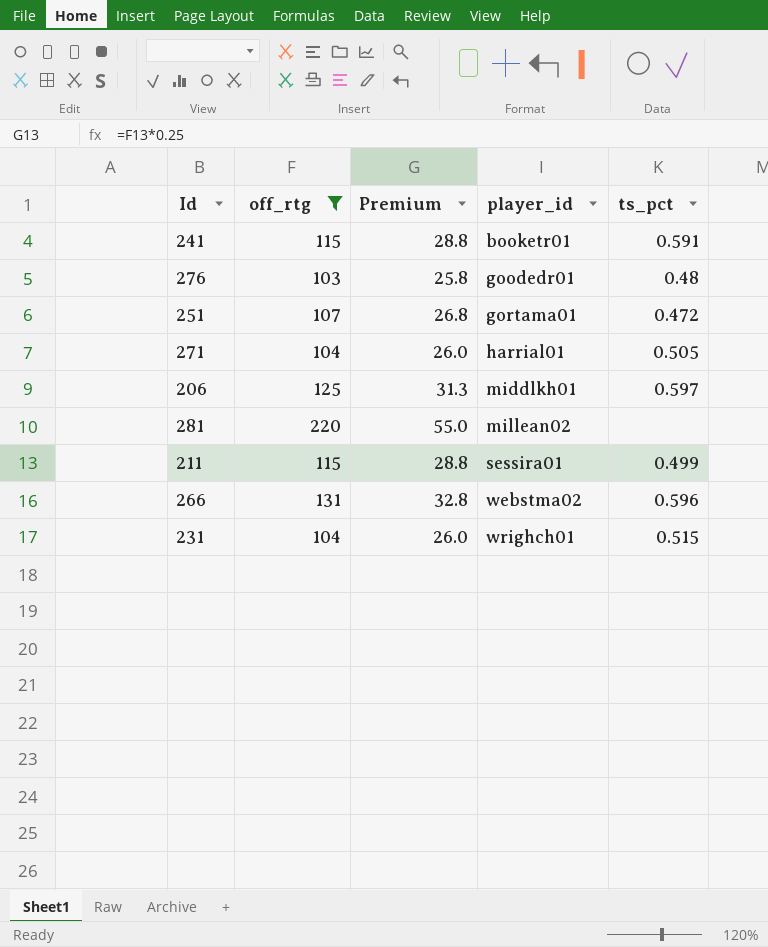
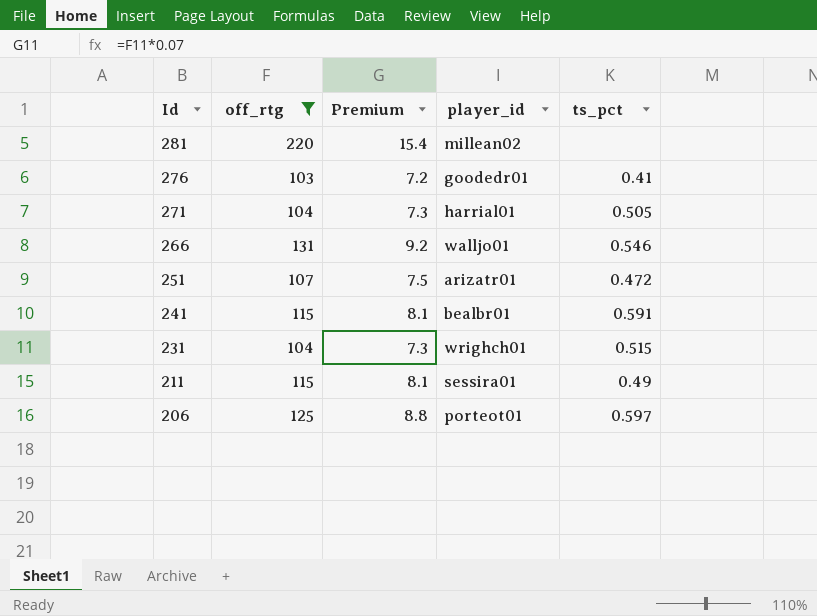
row order: player_id ascending -> Id descending
column Premium | formula: [off_rtg] * 0.25 -> [off_rtg] * 0.07
276 | ts_pct: 0.48 -> 0.41
266 | player_id: webstma02 -> walljo01
266 | ts_pct: 0.596 -> 0.546
251 | player_id: gortama01 -> arizatr01
241 | player_id: booketr01 -> bealbr01
211 | ts_pct: 0.499 -> 0.49
206 | player_id: middlkh01 -> porteot01

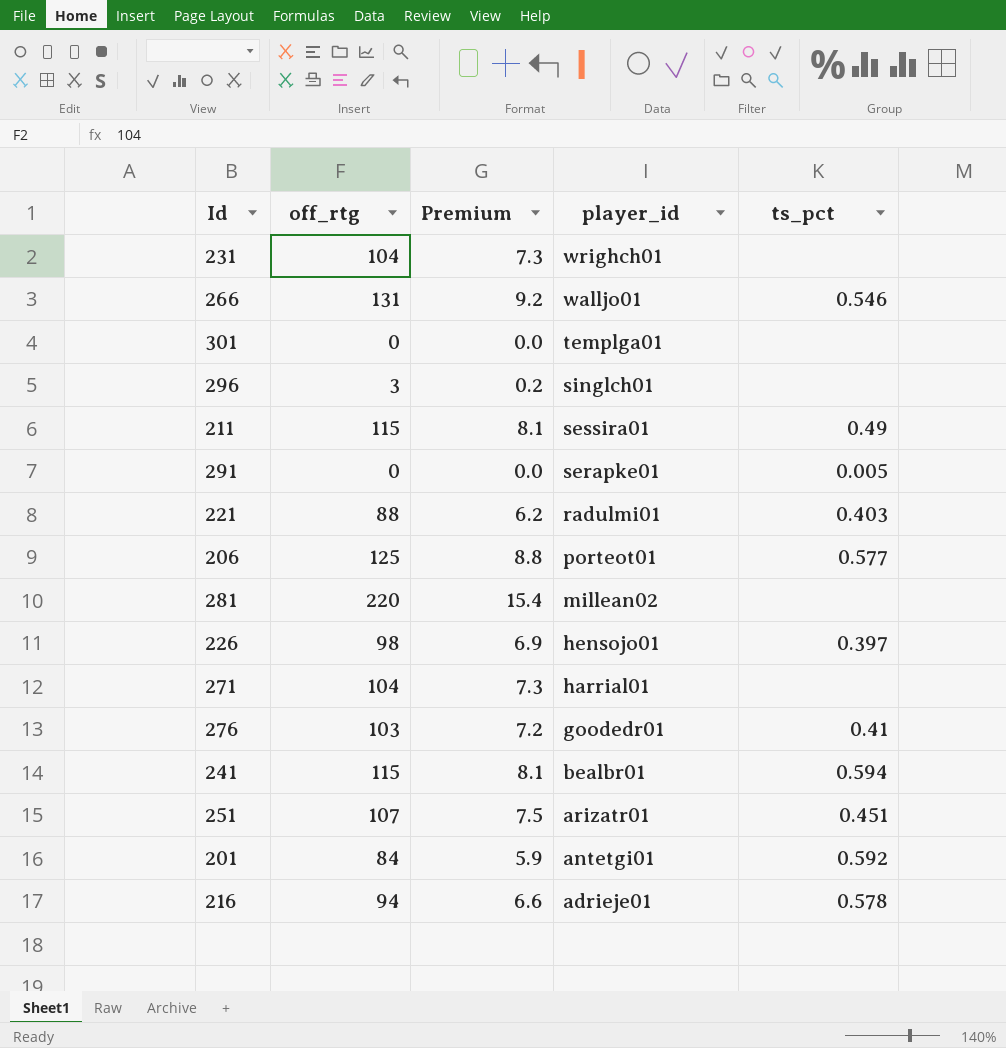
filter: off_rtg >= 103 -> none
row order: Id descending -> player_id descending
231 | ts_pct: 0.515 -> none
206 | ts_pct: 0.597 -> 0.577
271 | ts_pct: 0.505 -> none
241 | ts_pct: 0.591 -> 0.594
251 | ts_pct: 0.472 -> 0.451

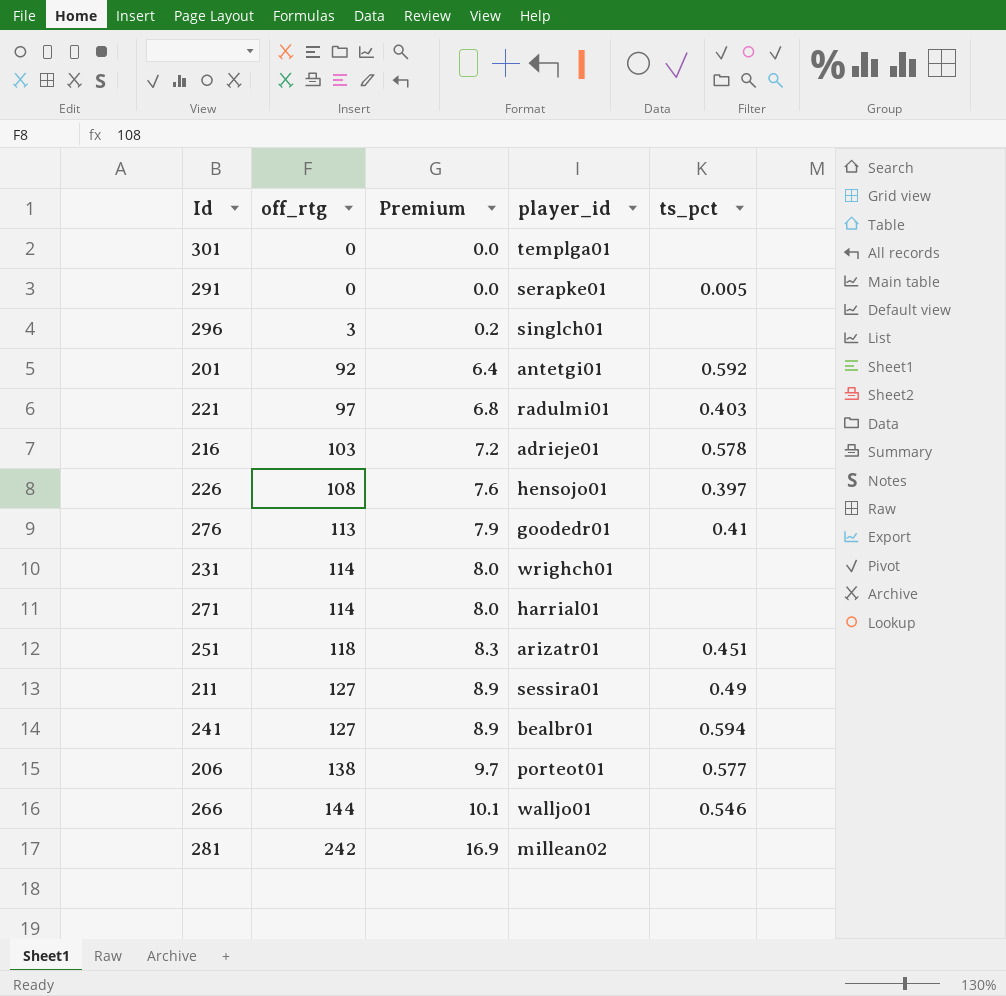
row order: player_id descending -> off_rtg ascending
201 | off_rtg: 84 -> 92
201 | Premium: 5.9 -> 6.4
221 | off_rtg: 88 -> 97
221 | Premium: 6.2 -> 6.8
216 | off_rtg: 94 -> 103
216 | Premium: 6.6 -> 7.2
226 | off_rtg: 98 -> 108
226 | Premium: 6.9 -> 7.6
276 | off_rtg: 103 -> 113
276 | Premium: 7.2 -> 7.9
231 | off_rtg: 104 -> 114
231 | Premium: 7.3 -> 8.0
271 | off_rtg: 104 -> 114
271 | Premium: 7.3 -> 8.0
251 | off_rtg: 107 -> 118
251 | Premium: 7.5 -> 8.3
211 | off_rtg: 115 -> 127
211 | Premium: 8.1 -> 8.9
241 | off_rtg: 115 -> 127
241 | Premium: 8.1 -> 8.9
206 | off_rtg: 125 -> 138
206 | Premium: 8.8 -> 9.7
266 | off_rtg: 131 -> 144
266 | Premium: 9.2 -> 10.1
281 | off_rtg: 220 -> 242
281 | Premium: 15.4 -> 16.9

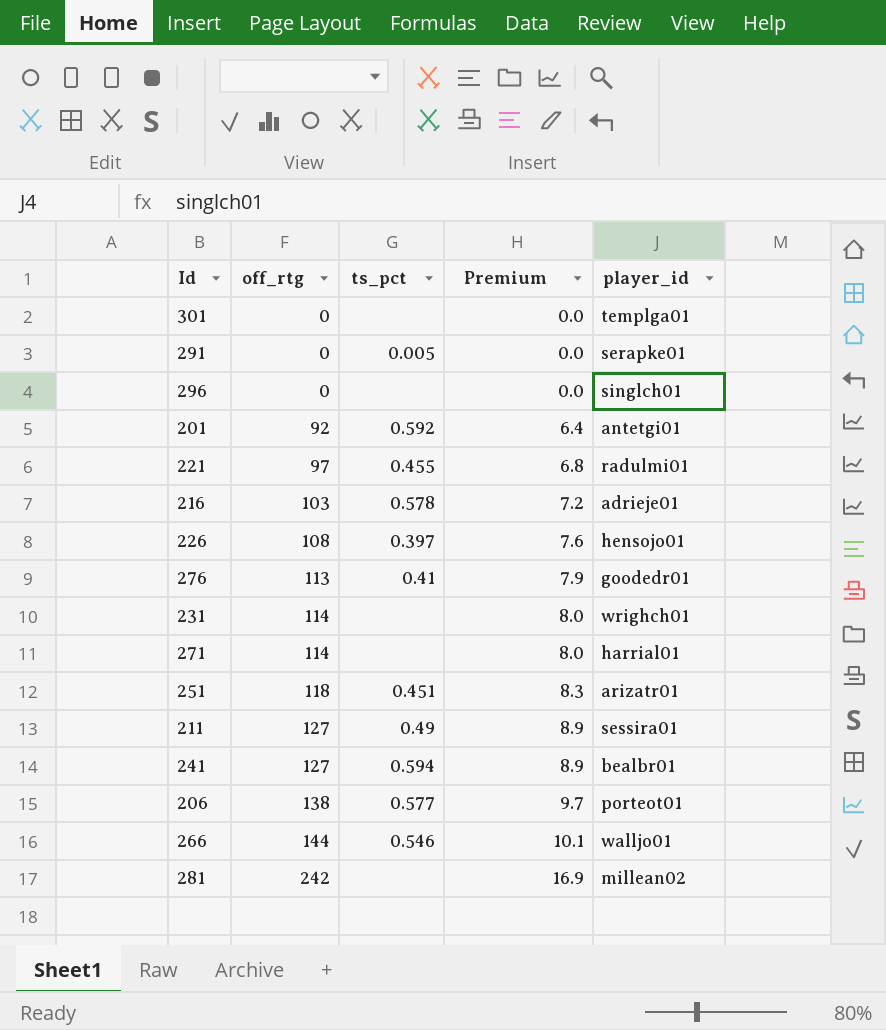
column ts_pct | position: 5 -> 3
296 | off_rtg: 3 -> 0
296 | Premium: 0.2 -> 0.0
221 | ts_pct: 0.403 -> 0.455

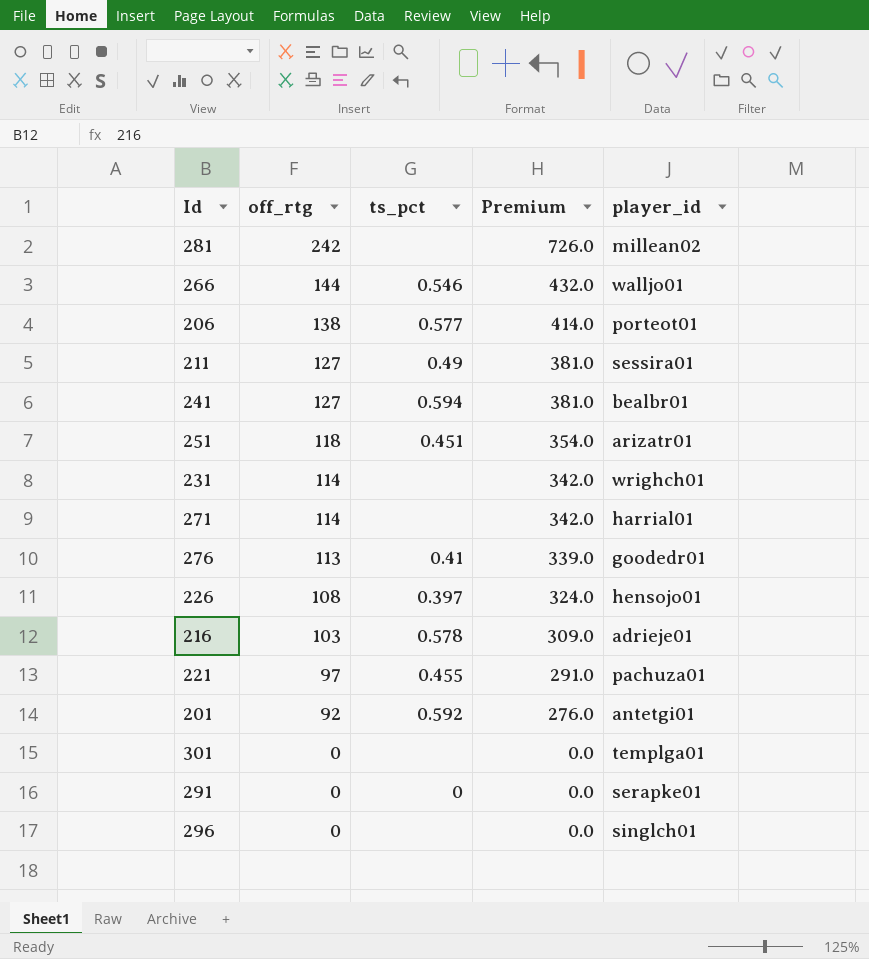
row order: off_rtg ascending -> off_rtg descending
column Premium | formula: [off_rtg] * 0.07 -> [off_rtg] * 3
221 | player_id: radulmi01 -> pachuza01
291 | ts_pct: 0.005 -> 0

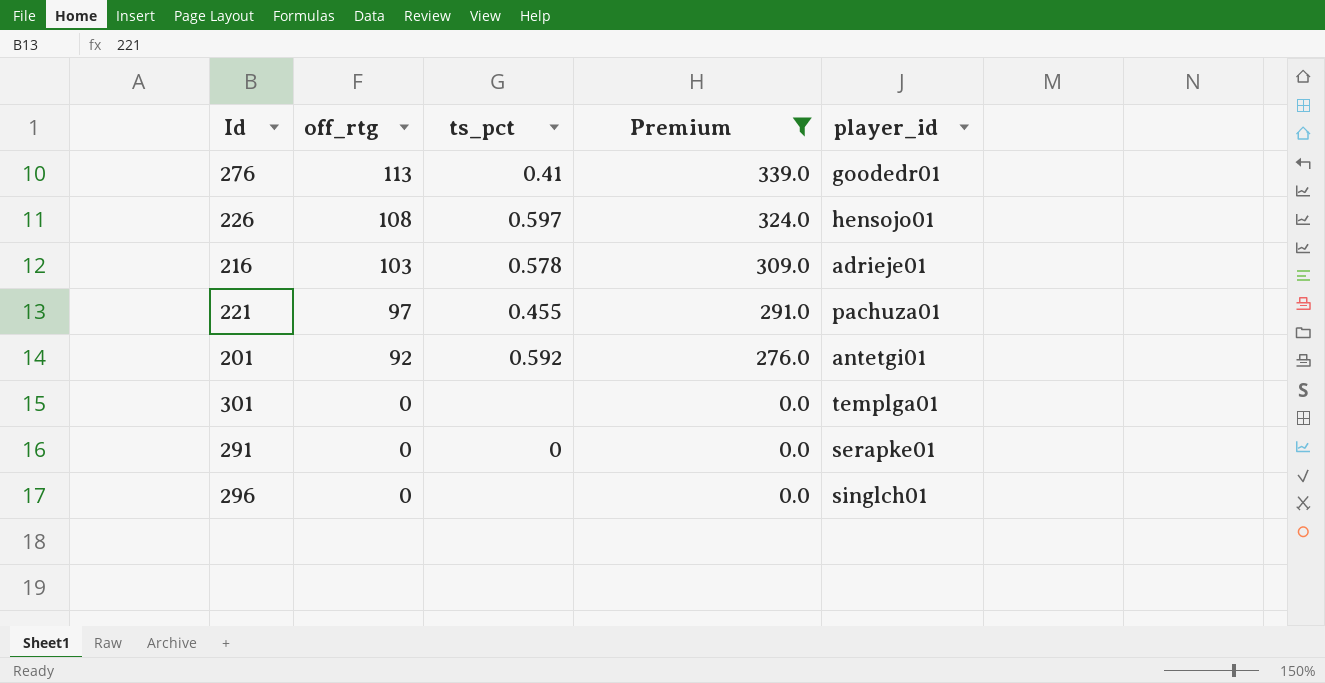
filter: none -> Premium <= 339.0
226 | ts_pct: 0.397 -> 0.597

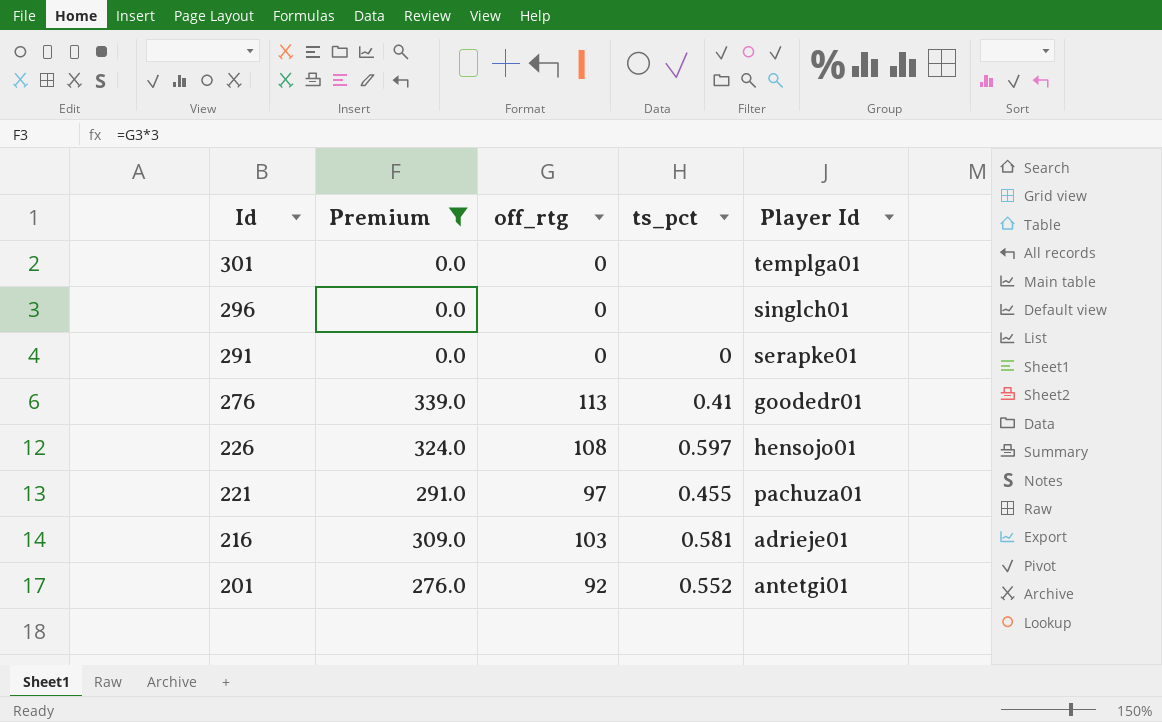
row order: off_rtg descending -> Id descending
column Premium | position: 4 -> 2
column name: player_id -> Player Id
216 | ts_pct: 0.578 -> 0.581
201 | ts_pct: 0.592 -> 0.552

